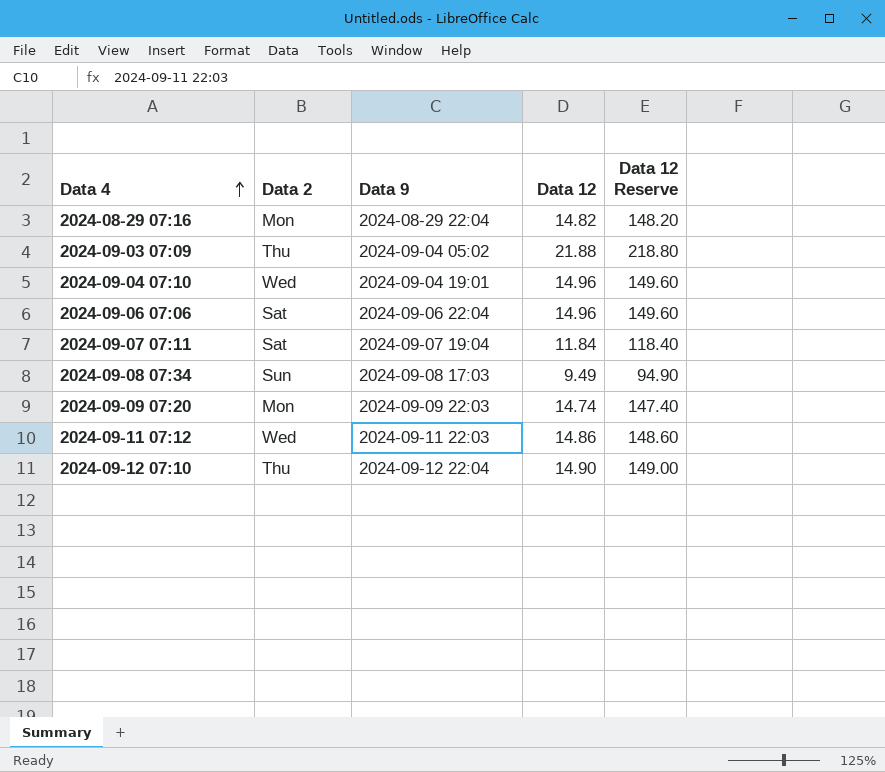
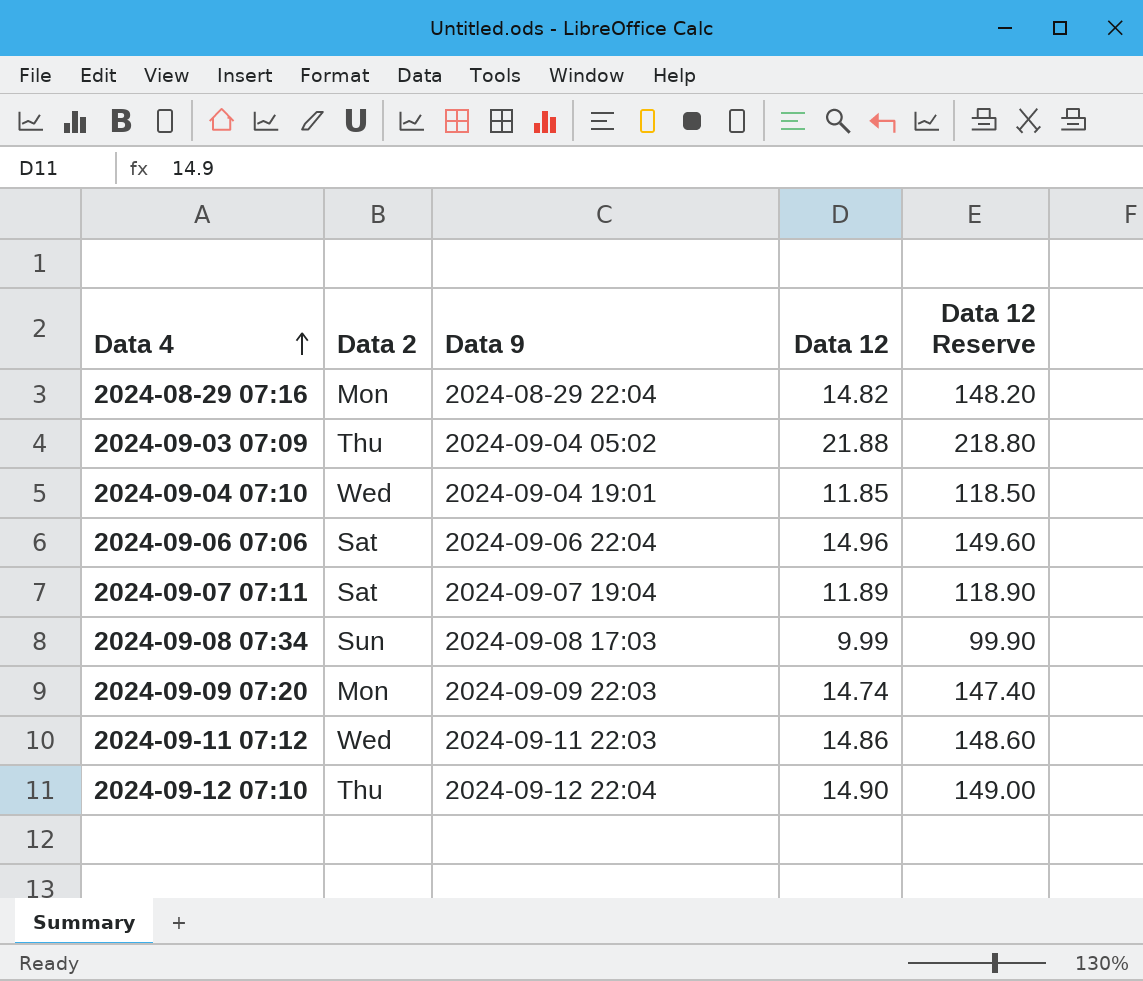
2024-09-04 07:10 | Data 12: 14.96 -> 11.85
2024-09-04 07:10 | Data 12 Reserve: 149.60 -> 118.50
2024-09-07 07:11 | Data 12: 11.84 -> 11.89
2024-09-07 07:11 | Data 12 Reserve: 118.40 -> 118.90
2024-09-08 07:34 | Data 12: 9.49 -> 9.99
2024-09-08 07:34 | Data 12 Reserve: 94.90 -> 99.90

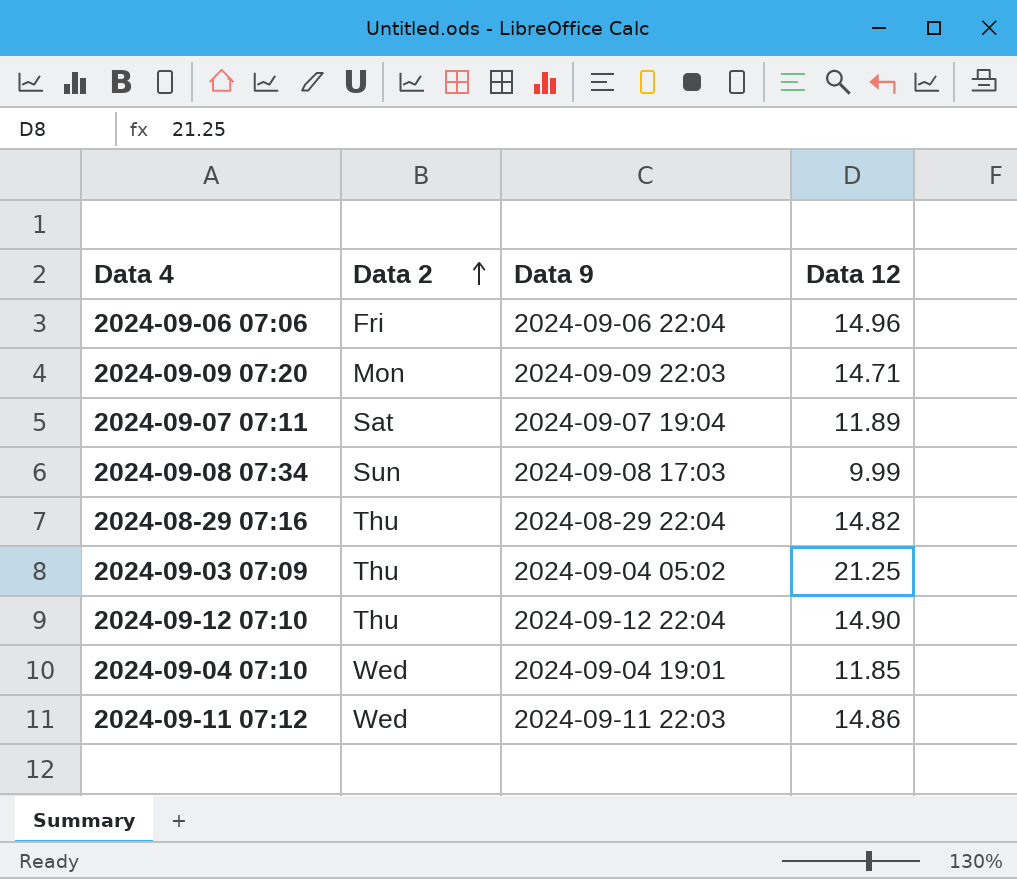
row order: Data 4 ascending -> Data 2 ascending
column Data 12 Reserve | formula: [Data 12] * 10 -> none
2024-09-06 07:06 | Data 2: Sat -> Fri
2024-09-09 07:20 | Data 12: 14.74 -> 14.71
2024-08-29 07:16 | Data 2: Mon -> Thu
2024-09-03 07:09 | Data 12: 21.88 -> 21.25

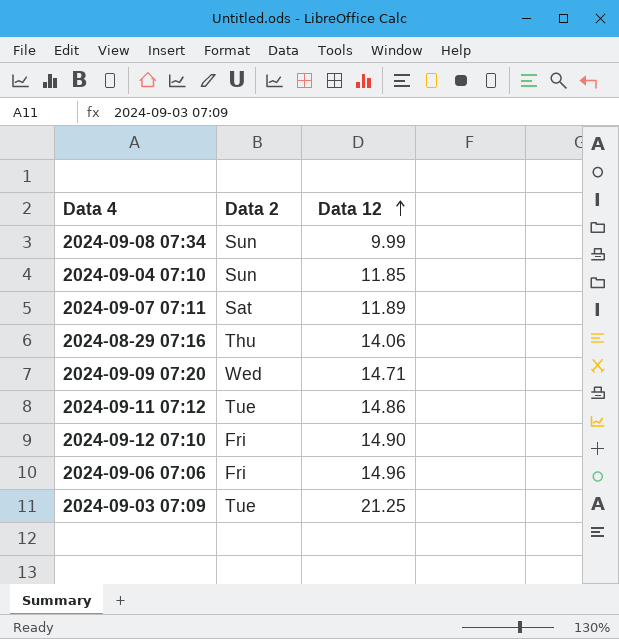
row order: Data 2 ascending -> Data 12 ascending
column Data 9 | position: 3 -> none
2024-09-04 07:10 | Data 2: Wed -> Sun
2024-08-29 07:16 | Data 12: 14.82 -> 14.06
2024-09-09 07:20 | Data 2: Mon -> Wed
2024-09-11 07:12 | Data 2: Wed -> Tue
2024-09-12 07:10 | Data 2: Thu -> Fri
2024-09-03 07:09 | Data 2: Thu -> Tue

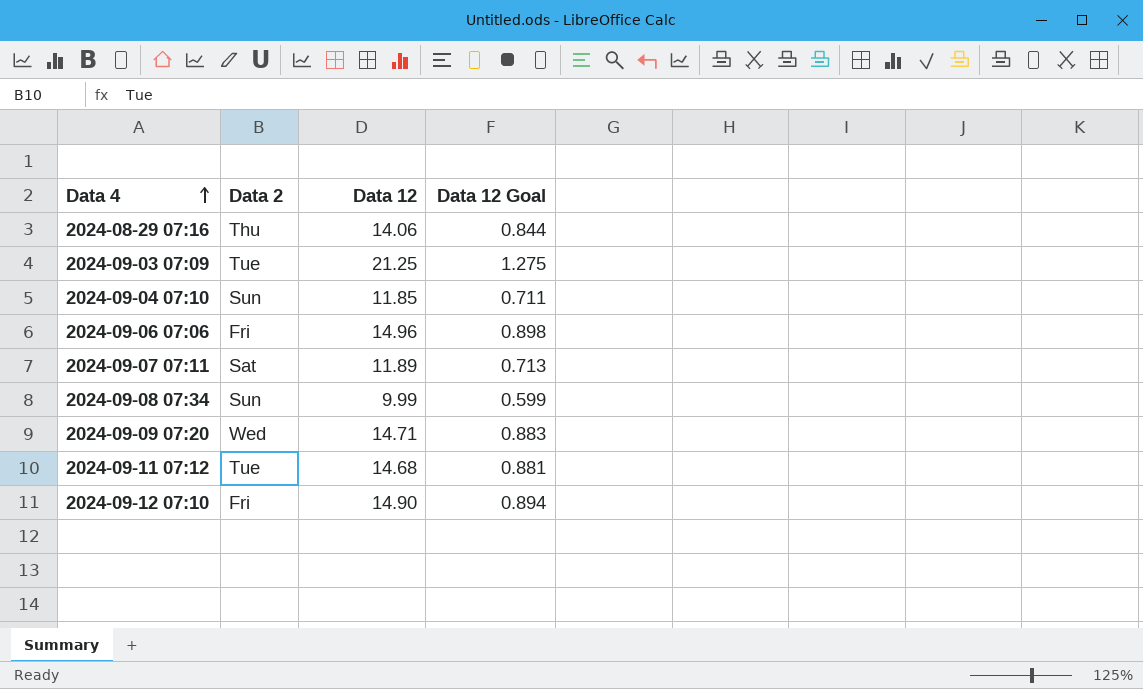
row order: Data 12 ascending -> Data 4 ascending
column Data 12 Goal | formula: none -> [Data 12] * 0.06
2024-09-11 07:12 | Data 12: 14.86 -> 14.68

